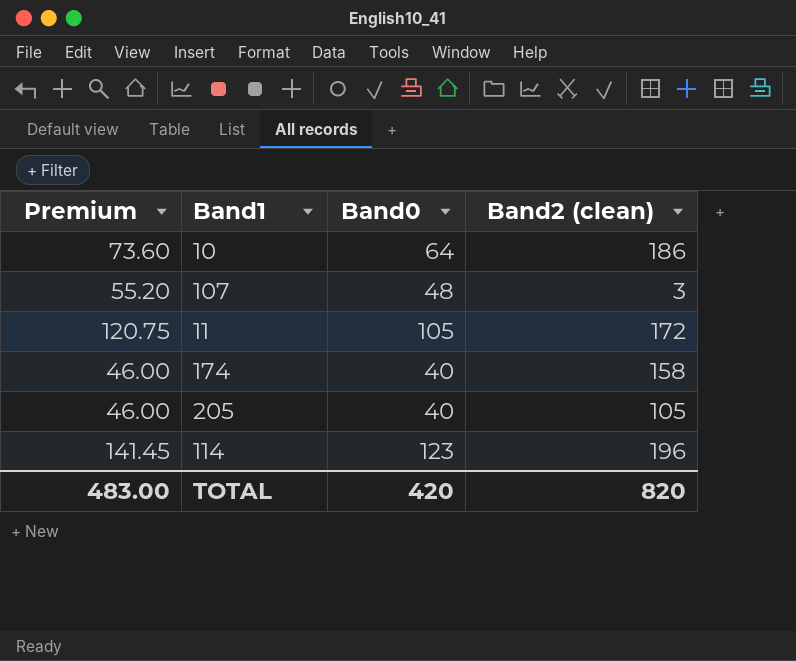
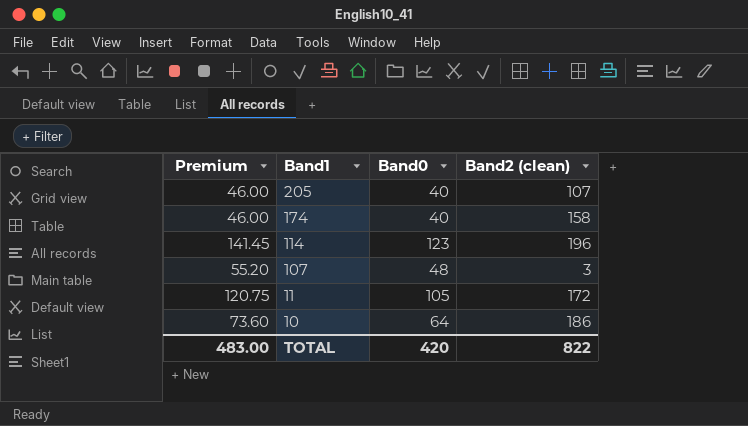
row order: none -> Band1 descending
205 | Band2 (clean): 105 -> 107
TOTAL | Band2 (clean): 820 -> 822

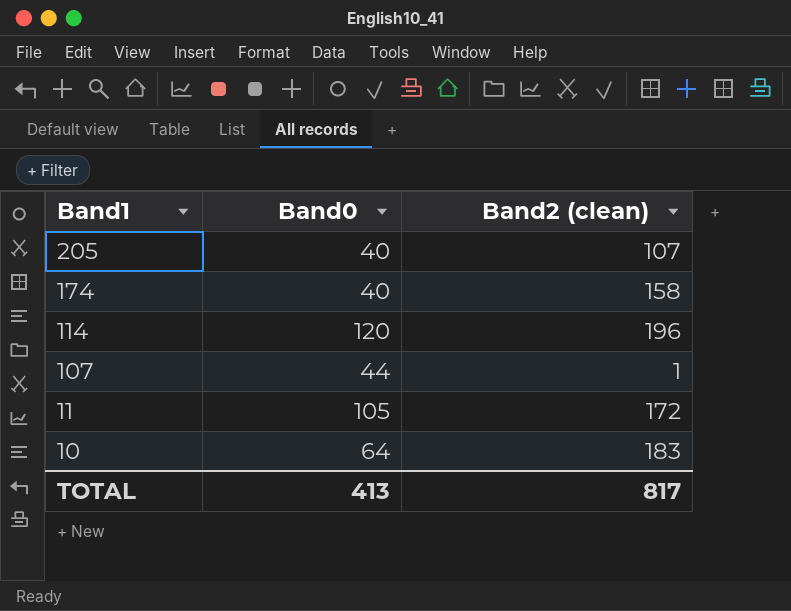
column Premium | formula: [Band0] * 1.15 -> none
114 | Band0: 123 -> 120
107 | Band0: 48 -> 44
107 | Band2 (clean): 3 -> 1
10 | Band2 (clean): 186 -> 183
TOTAL | Band0: 420 -> 413
TOTAL | Band2 (clean): 822 -> 817

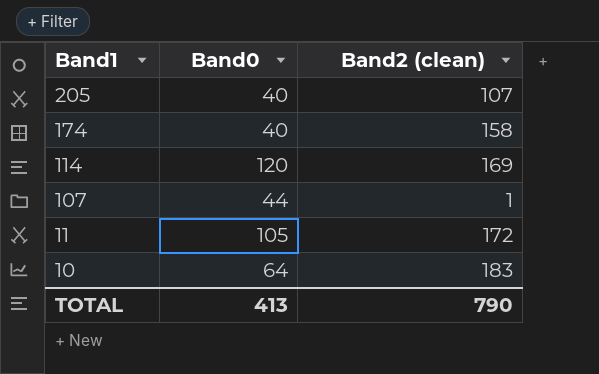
114 | Band2 (clean): 196 -> 169
TOTAL | Band2 (clean): 817 -> 790

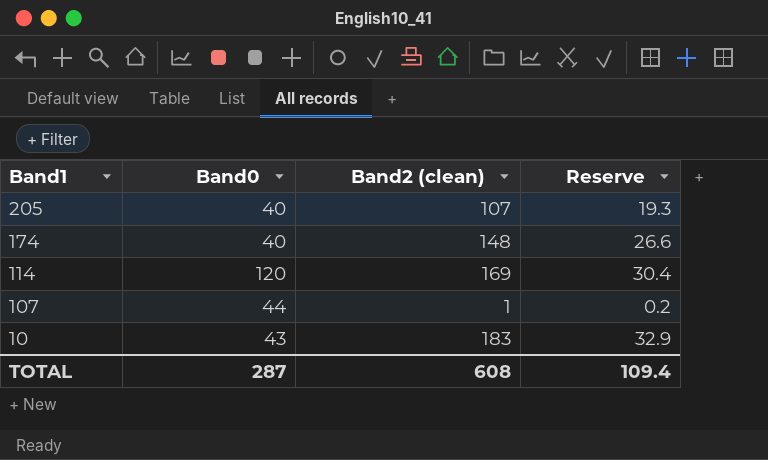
column Reserve | formula: none -> [Band2 (clean)] * 0.18
row 11: 105 | 172 -> none
174 | Band2 (clean): 158 -> 148
10 | Band0: 64 -> 43
TOTAL | Band0: 413 -> 287
TOTAL | Band2 (clean): 790 -> 608

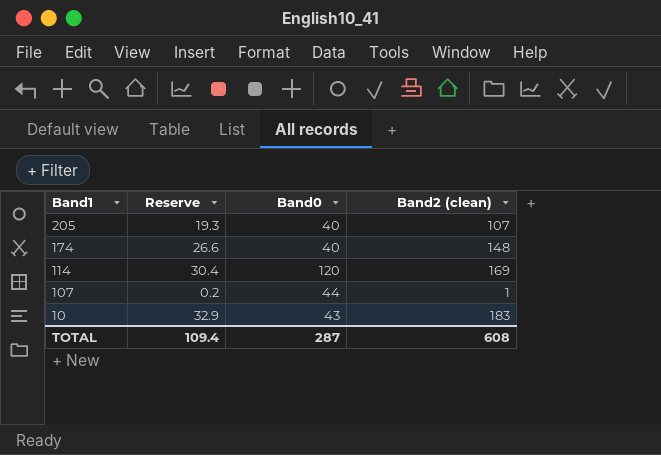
column Reserve | position: 4 -> 2

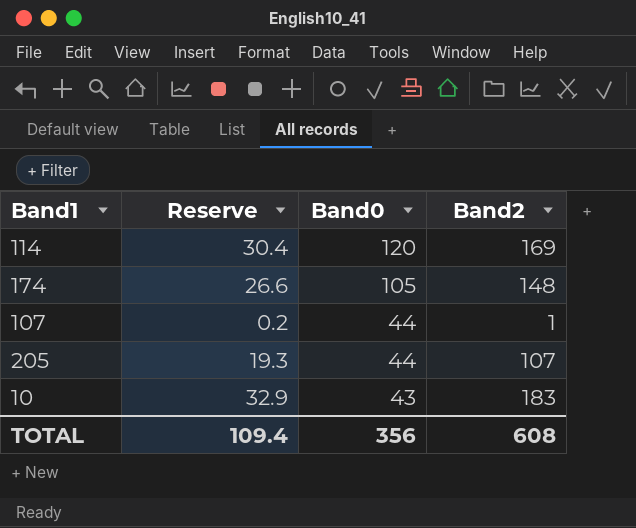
row order: Band1 descending -> Band0 descending
column name: Band2 (clean) -> Band2
174 | Band0: 40 -> 105
205 | Band0: 40 -> 44
TOTAL | Band0: 287 -> 356

